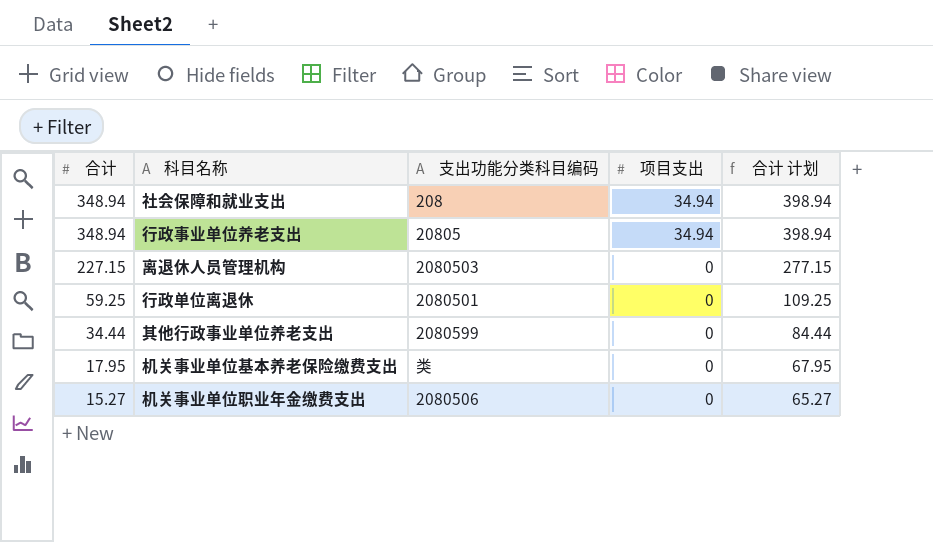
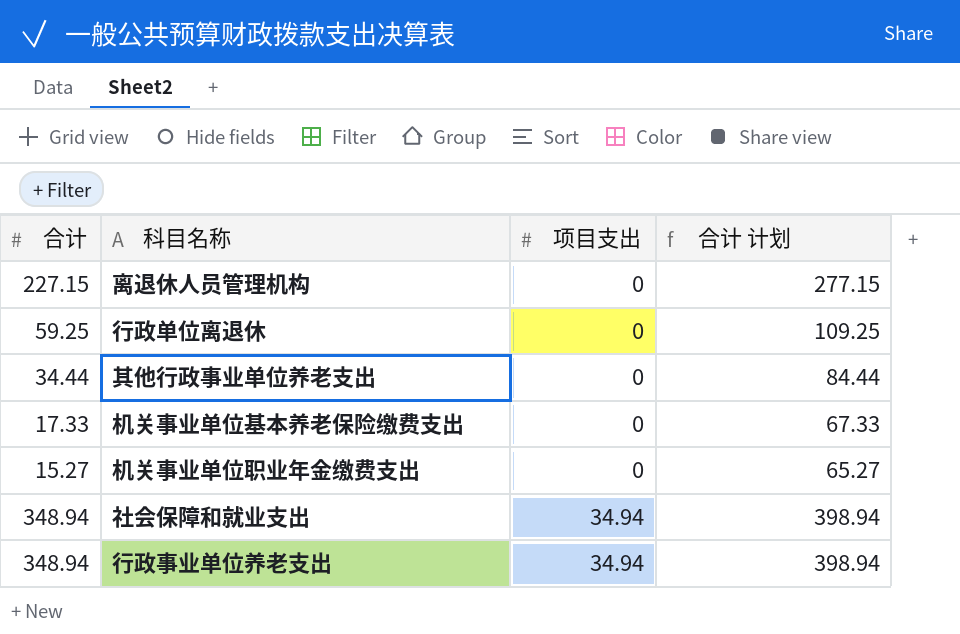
row order: 合计 descending -> 项目支出 ascending
column 支出功能分类科目编码 | position: 3 -> none
机关事业单位基本养老保险缴费支出 | 合计: 17.95 -> 17.33
机关事业单位基本养老保险缴费支出 | 合计 计划: 67.95 -> 67.33

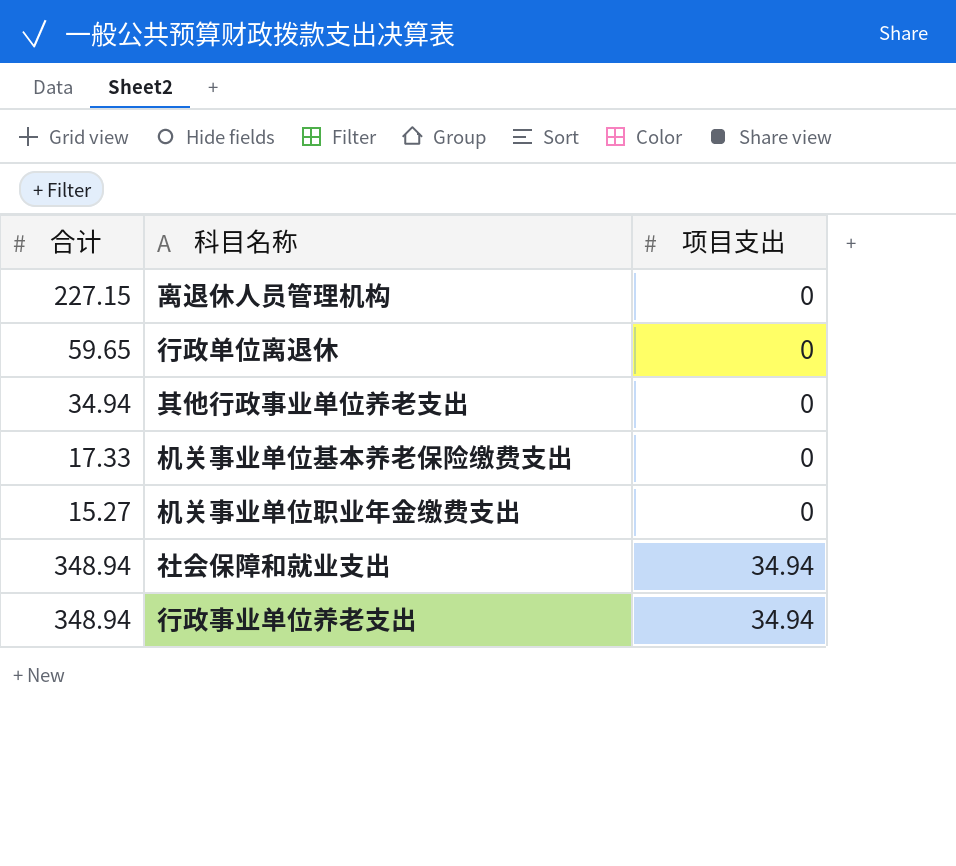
column 合计 计划 | formula: [合计] + 50 -> none
行政单位离退休 | 合计: 59.25 -> 59.65
其他行政事业单位养老支出 | 合计: 34.44 -> 34.94

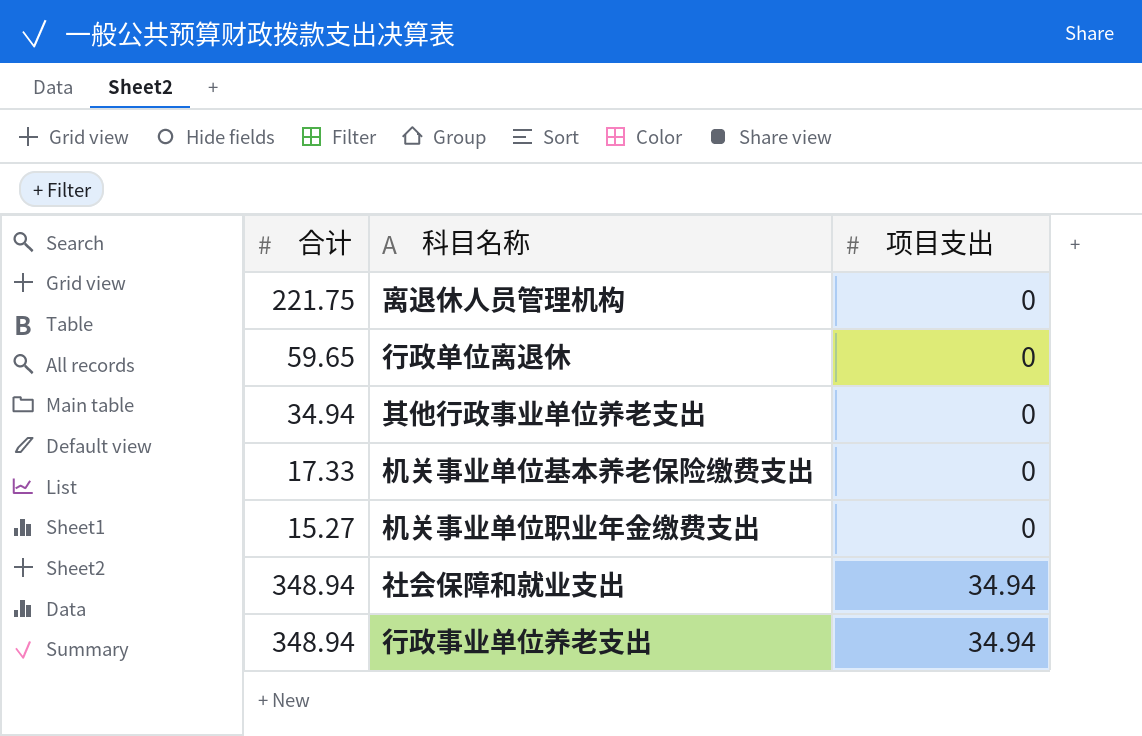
离退休人员管理机构 | 合计: 227.15 -> 221.75

